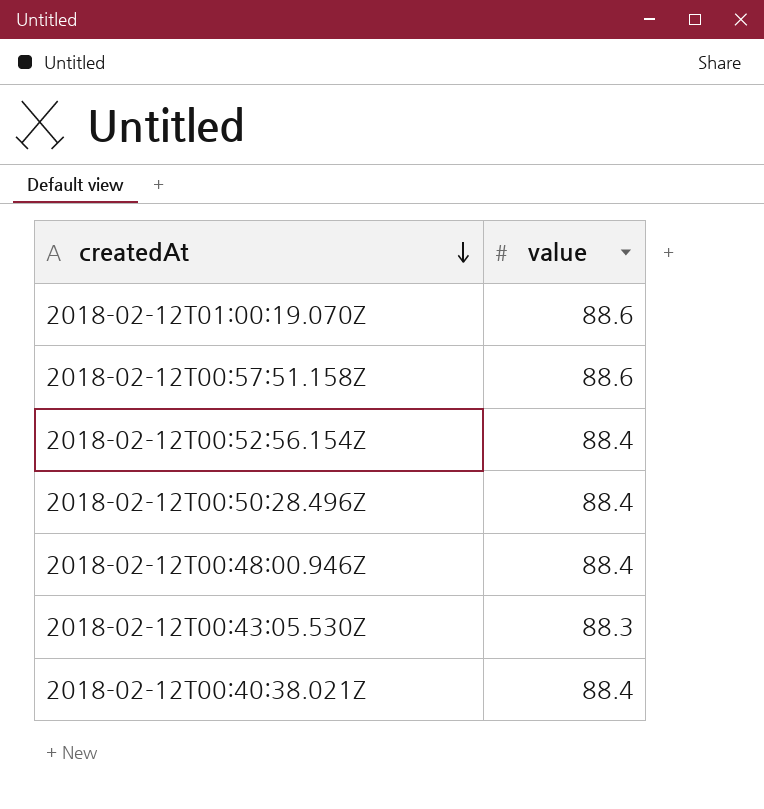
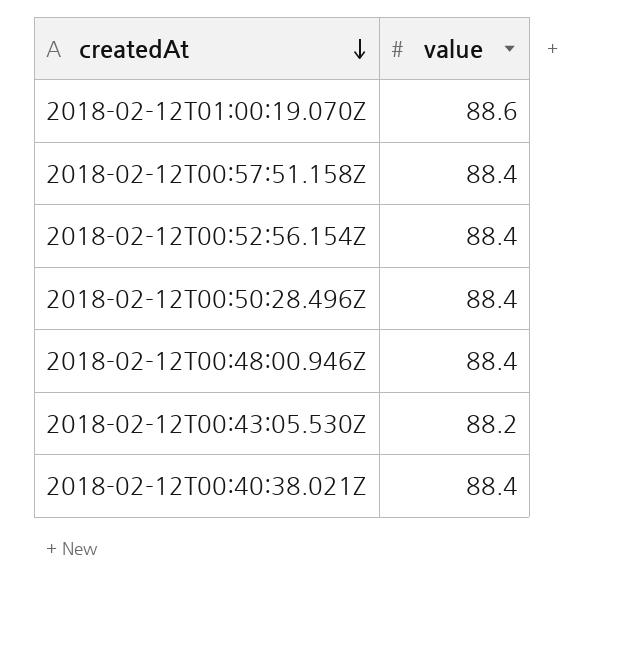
2018-02-12T00:57:51.158Z | value: 88.6 -> 88.4
2018-02-12T00:43:05.530Z | value: 88.3 -> 88.2

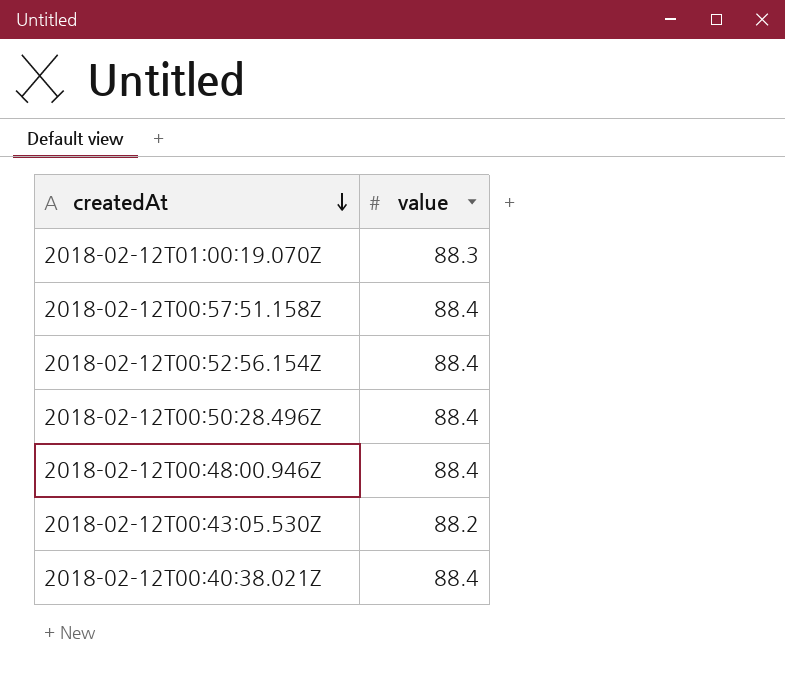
2018-02-12T01:00:19.070Z | value: 88.6 -> 88.3

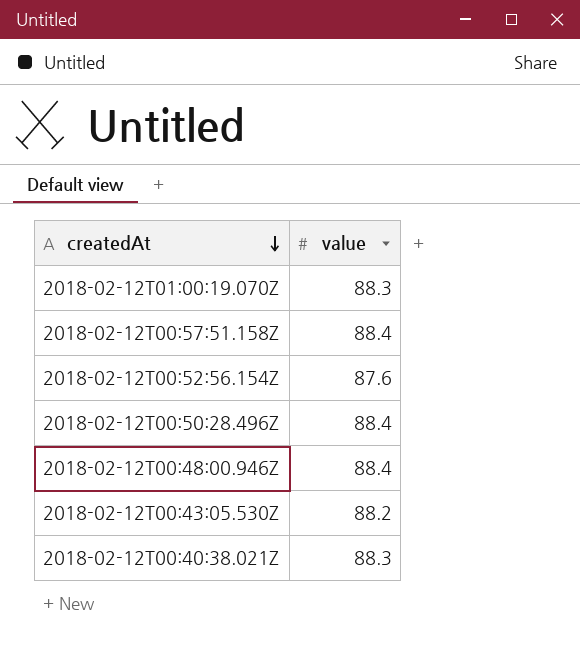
2018-02-12T00:52:56.154Z | value: 88.4 -> 87.6
2018-02-12T00:40:38.021Z | value: 88.4 -> 88.3

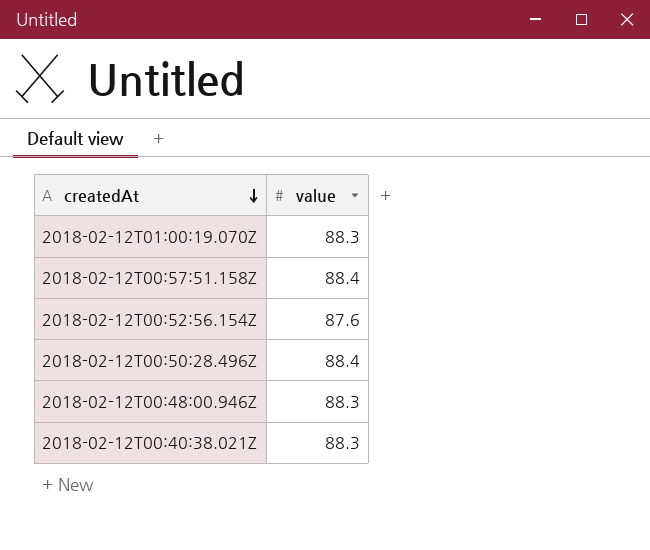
row 2018-02-12T00:43:05.530Z: 88.2 -> none
2018-02-12T00:48:00.946Z | value: 88.4 -> 88.3

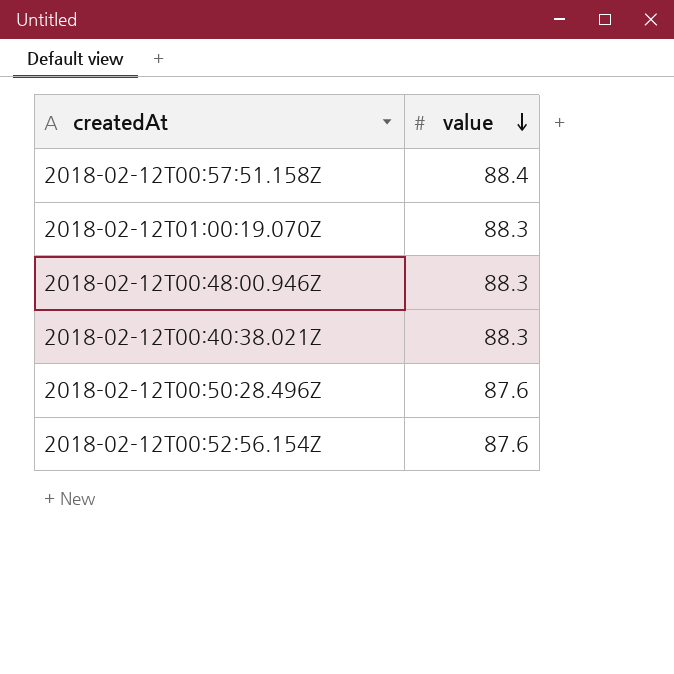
row order: createdAt descending -> value descending
2018-02-12T00:50:28.496Z | value: 88.4 -> 87.6

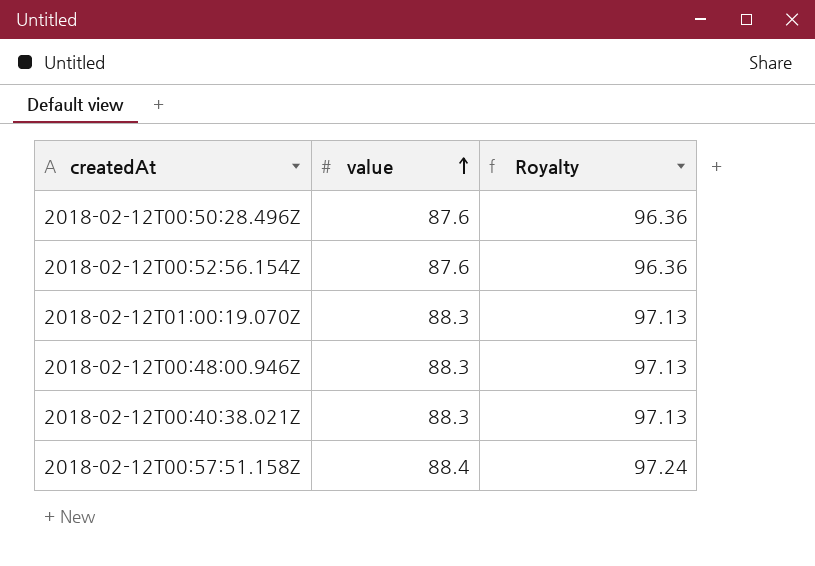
row order: value descending -> value ascending
column Royalty | formula: none -> [value] * 1.1

